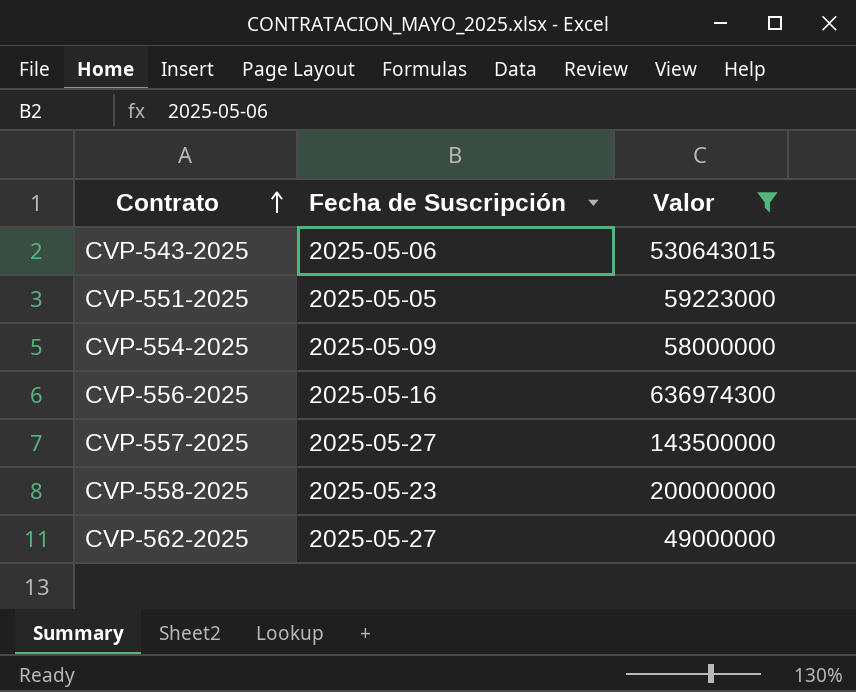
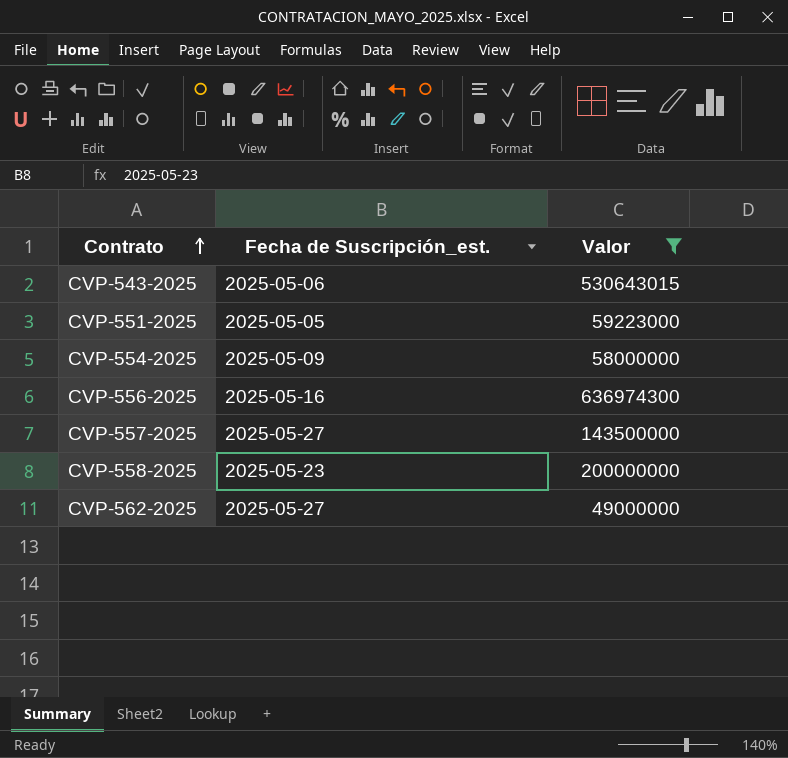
column name: Fecha de Suscripción -> Fecha de Suscripción_est.

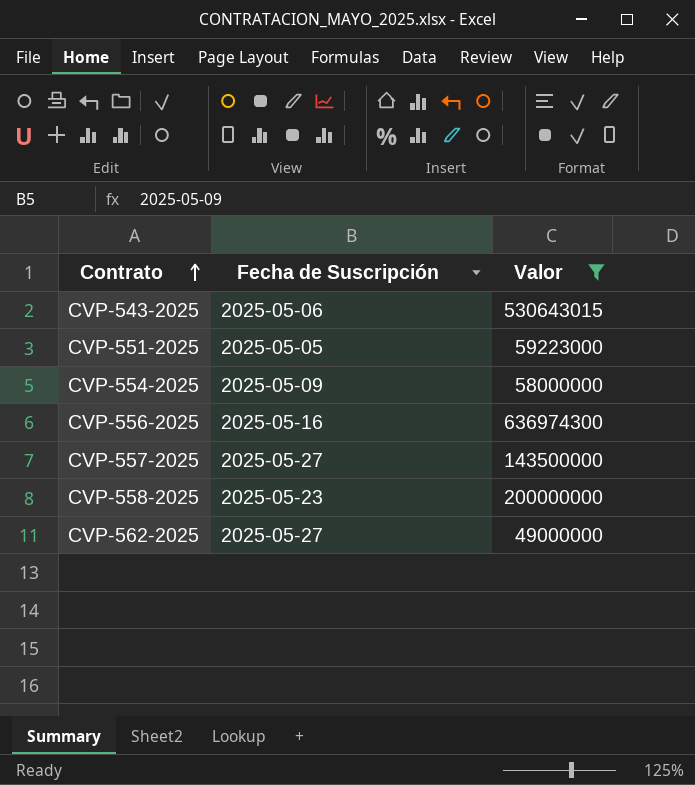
column name: Fecha de Suscripción_est. -> Fecha de Suscripción

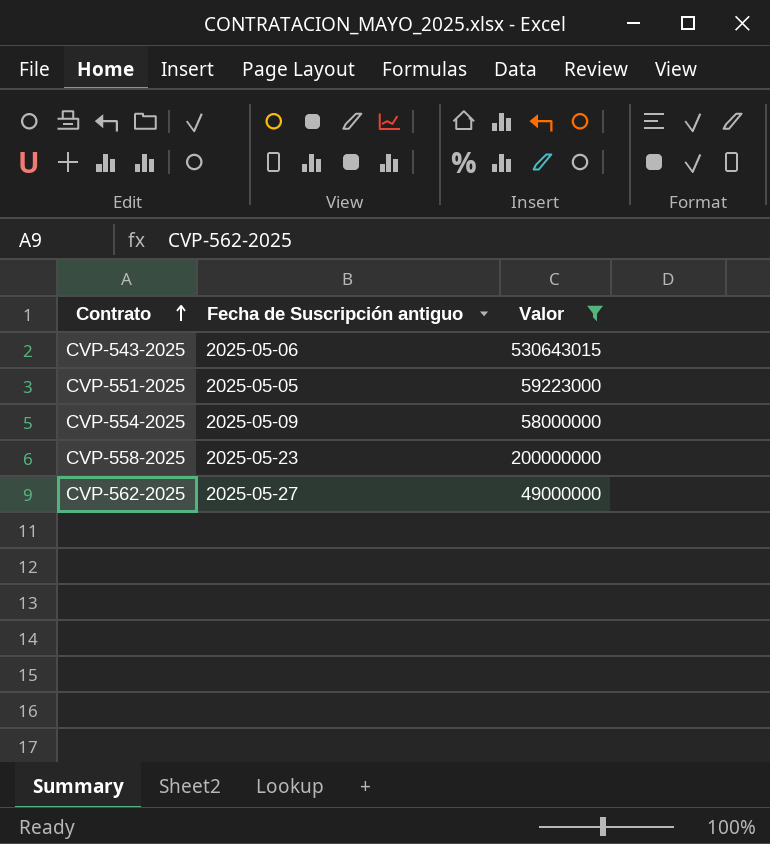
column name: Fecha de Suscripción -> Fecha de Suscripción antiguo
row CVP-556-2025: 2025-05-16 | 636974300 -> none
row CVP-557-2025: 2025-05-27 | 143500000 -> none

